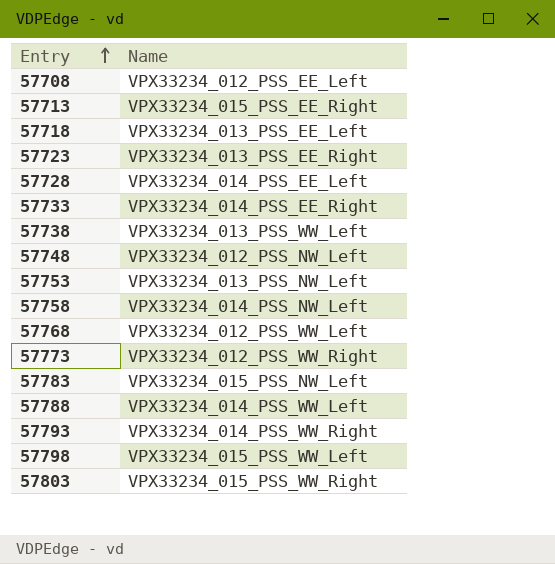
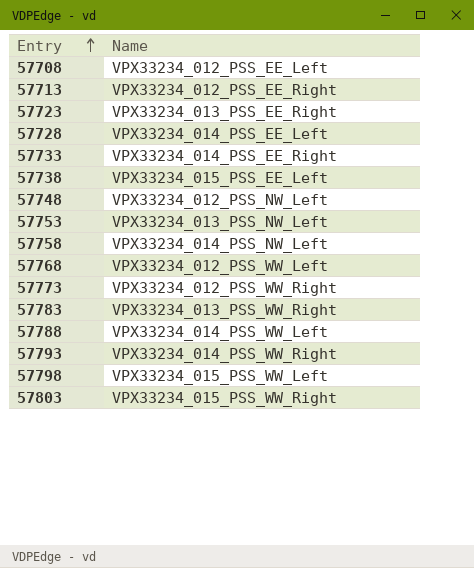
row 57718: VPX33234_013_PSS_EE_Left -> none
57713 | Name: VPX33234_015_PSS_EE_Right -> VPX33234_012_PSS_EE_Right
57738 | Name: VPX33234_013_PSS_WW_Left -> VPX33234_015_PSS_EE_Left
57783 | Name: VPX33234_015_PSS_NW_Left -> VPX33234_013_PSS_WW_Right

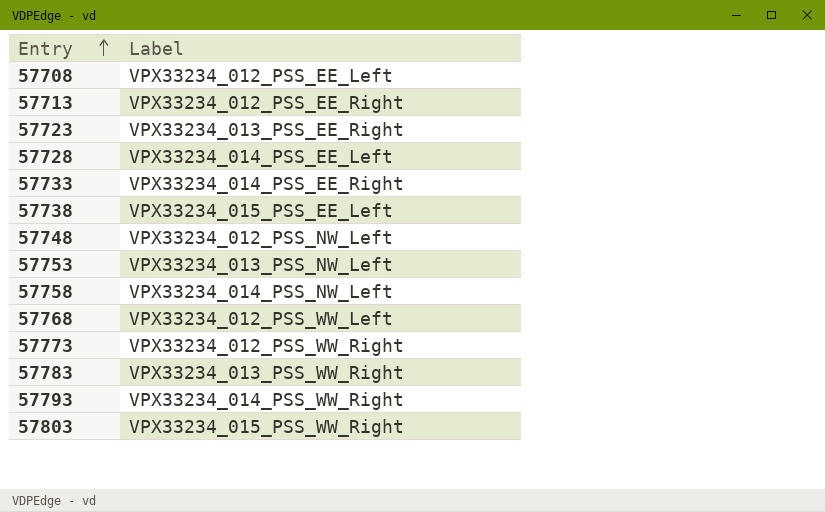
column name: Name -> Label
row 57788: VPX33234_014_PSS_WW_Left -> none
row 57798: VPX33234_015_PSS_WW_Left -> none

